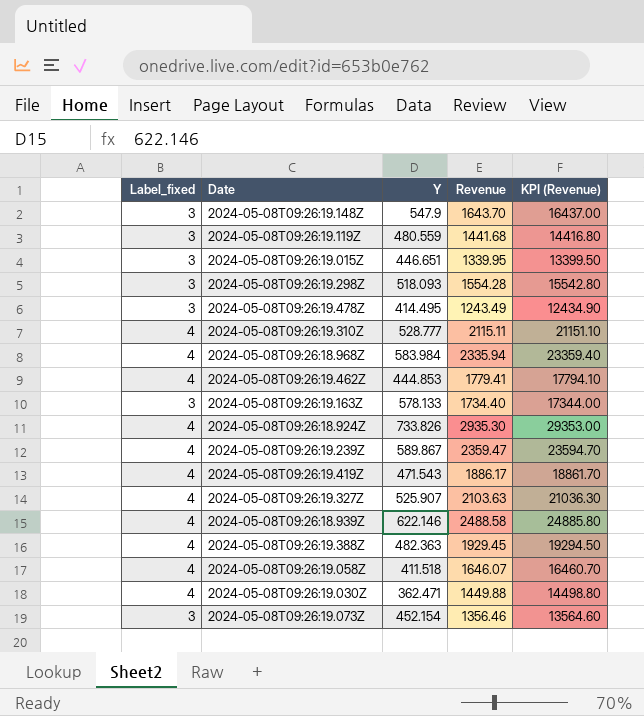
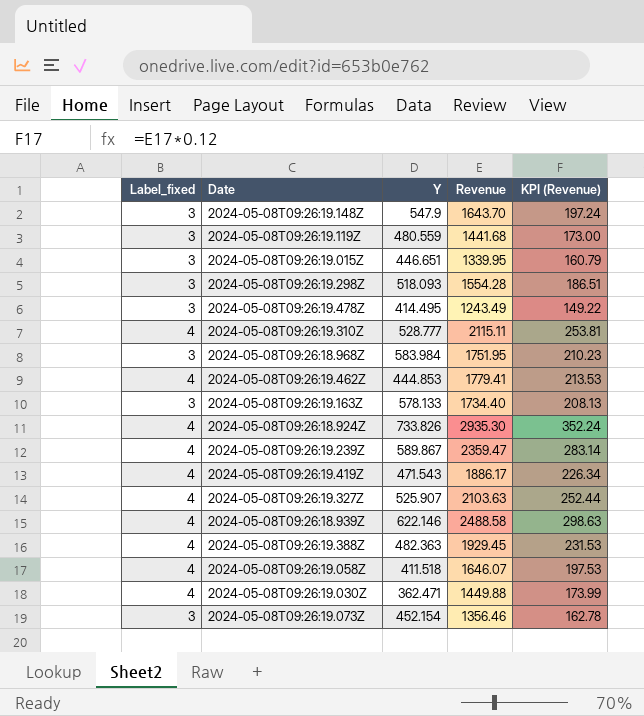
column KPI (Revenue) | formula: [Revenue] * 10 -> [Revenue] * 0.12
2024-05-08T09:26:18.968Z | Label_fixed: 4 -> 3
2024-05-08T09:26:18.968Z | Revenue: 2335.94 -> 1751.95

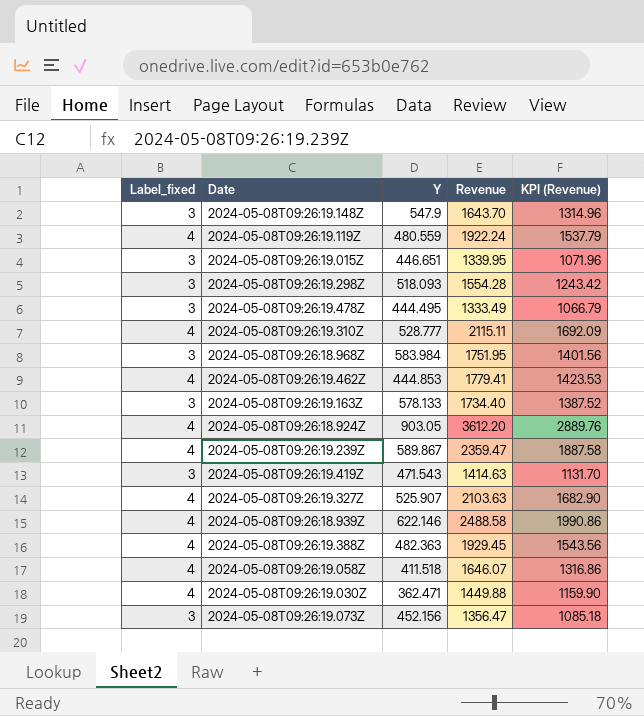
column KPI (Revenue) | formula: [Revenue] * 0.12 -> [Revenue] * 0.8
2024-05-08T09:26:19.119Z | Label_fixed: 3 -> 4
2024-05-08T09:26:19.119Z | Revenue: 1441.68 -> 1922.24
2024-05-08T09:26:19.478Z | Y: 414.495 -> 444.495
2024-05-08T09:26:19.478Z | Revenue: 1243.49 -> 1333.49
2024-05-08T09:26:18.924Z | Y: 733.826 -> 903.05
2024-05-08T09:26:18.924Z | Revenue: 2935.30 -> 3612.20
2024-05-08T09:26:19.419Z | Label_fixed: 4 -> 3
2024-05-08T09:26:19.419Z | Revenue: 1886.17 -> 1414.63
2024-05-08T09:26:19.073Z | Y: 452.154 -> 452.156
2024-05-08T09:26:19.073Z | Revenue: 1356.46 -> 1356.47

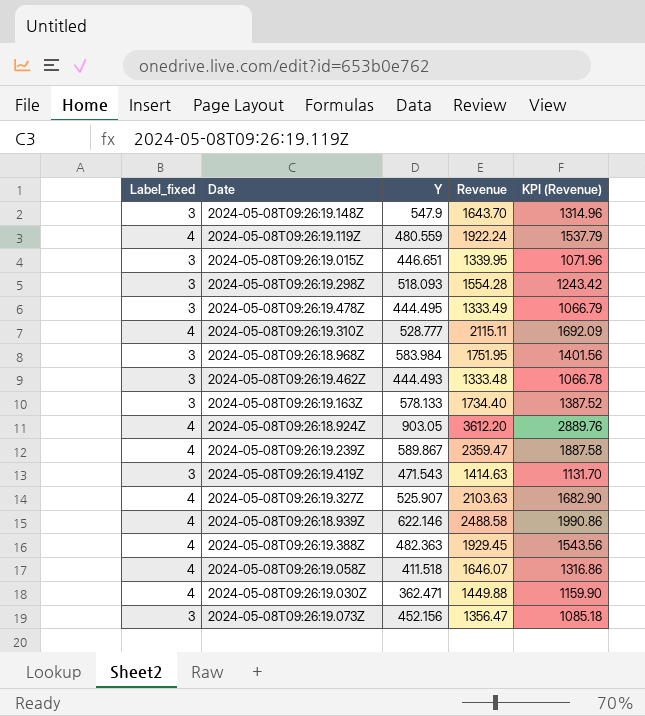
2024-05-08T09:26:19.462Z | Label_fixed: 4 -> 3
2024-05-08T09:26:19.462Z | Y: 444.853 -> 444.493
2024-05-08T09:26:19.462Z | Revenue: 1779.41 -> 1333.48
2024-05-08T09:26:19.462Z | KPI (Revenue): 1423.53 -> 1066.78

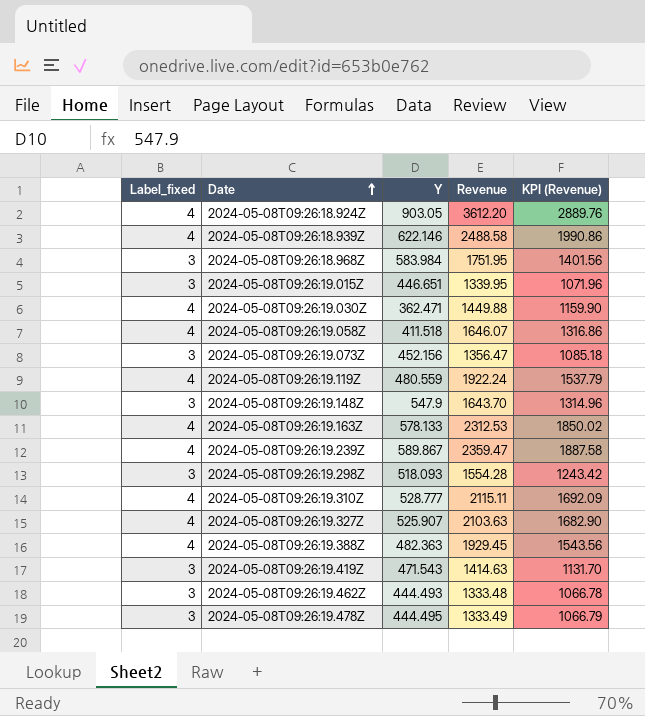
row order: none -> Date ascending
2024-05-08T09:26:19.163Z | Label_fixed: 3 -> 4
2024-05-08T09:26:19.163Z | Revenue: 1734.40 -> 2312.53
2024-05-08T09:26:19.163Z | KPI (Revenue): 1387.52 -> 1850.02

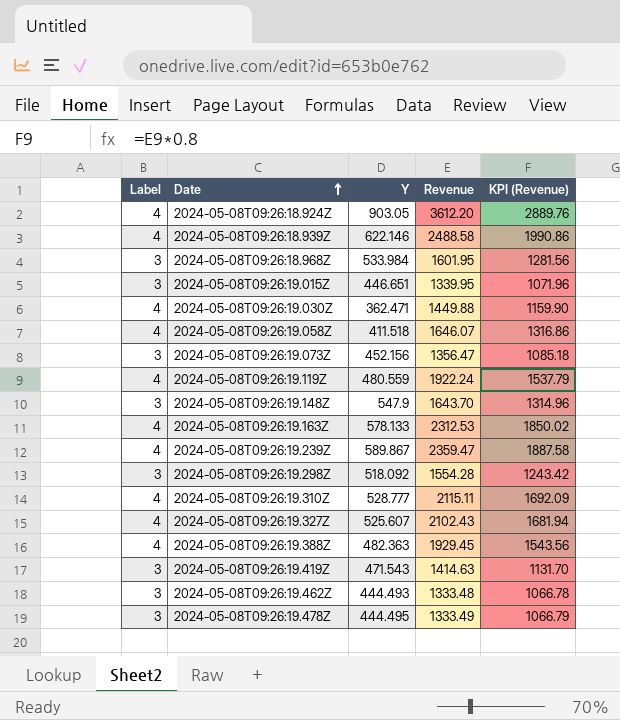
column name: Label_fixed -> Label
2024-05-08T09:26:18.968Z | Y: 583.984 -> 533.984
2024-05-08T09:26:18.968Z | Revenue: 1751.95 -> 1601.95
2024-05-08T09:26:18.968Z | KPI (Revenue): 1401.56 -> 1281.56
2024-05-08T09:26:19.298Z | Y: 518.093 -> 518.092
2024-05-08T09:26:19.327Z | Y: 525.907 -> 525.607
2024-05-08T09:26:19.327Z | Revenue: 2103.63 -> 2102.43
2024-05-08T09:26:19.327Z | KPI (Revenue): 1682.90 -> 1681.94

